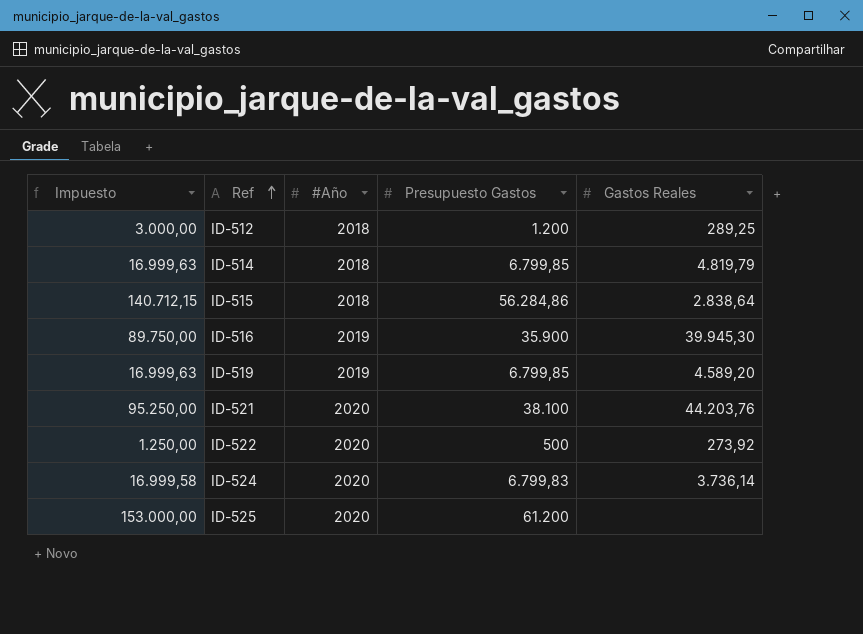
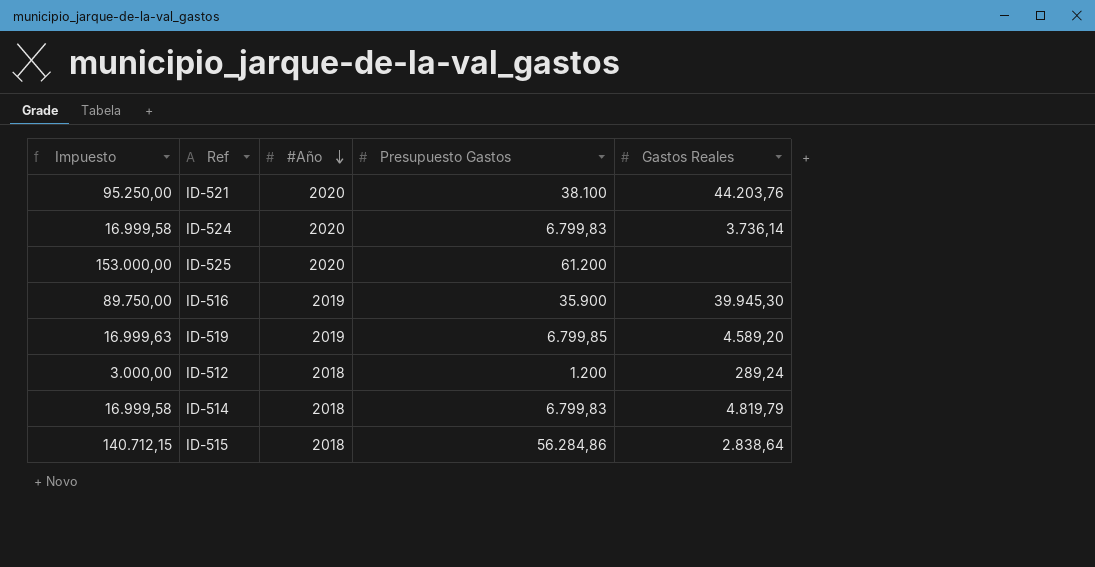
row order: Ref ascending -> #Año descending
row ID-522: 1.250,00 | 2020 | 500 | 273,92 -> none
ID-512 | Gastos Reales: 289,25 -> 289,24
ID-514 | Impuesto: 16.999,63 -> 16.999,58
ID-514 | Presupuesto Gastos: 6.799,85 -> 6.799,83

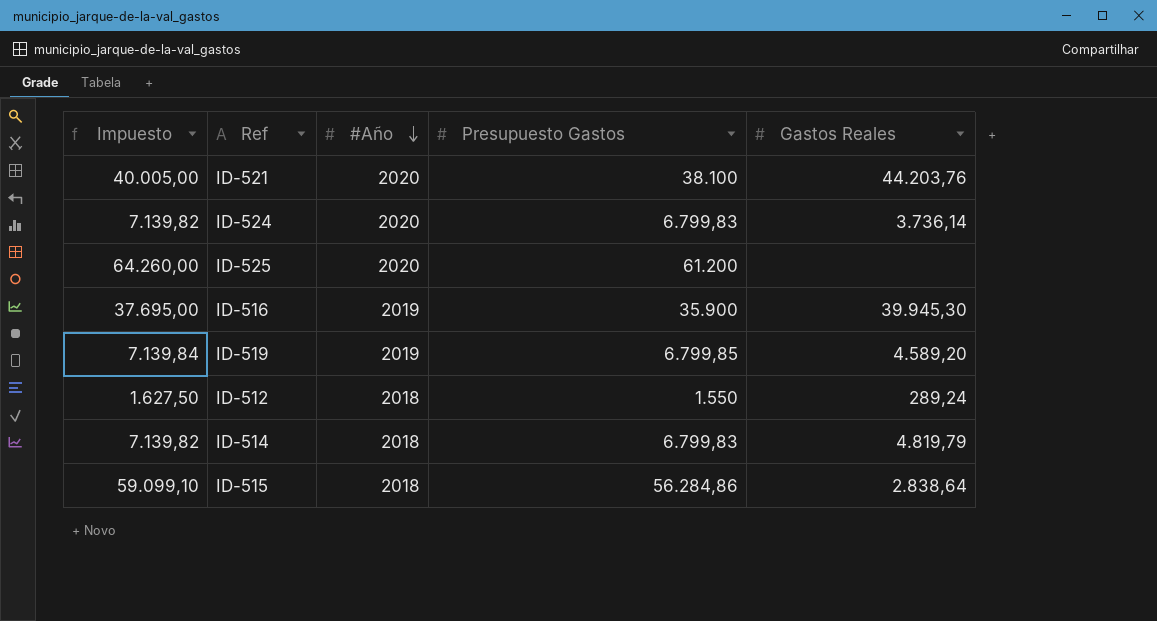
column Impuesto | formula: [Presupuesto Gastos] * 2,5 -> [Presupuesto Gastos] * 1,05
ID-512 | Presupuesto Gastos: 1.200 -> 1.550

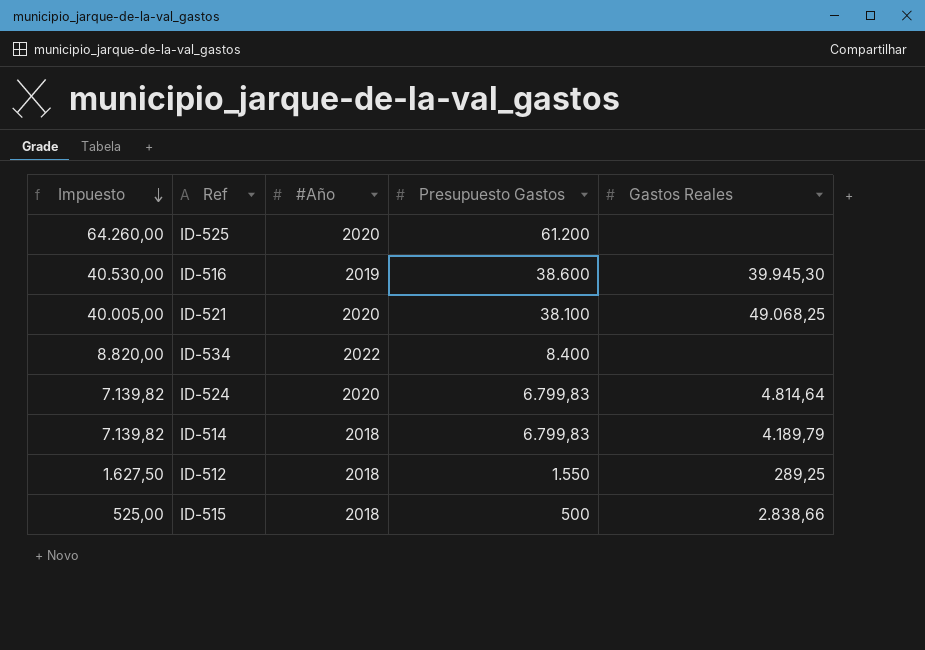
row order: #Año descending -> Impuesto descending
row ID-519: 7.139,84 | 2019 | 6.799,85 | 4.589,20 -> none
ID-516 | Impuesto: 37.695,00 -> 40.530,00
ID-516 | Presupuesto Gastos: 35.900 -> 38.600
ID-521 | Gastos Reales: 44.203,76 -> 49.068,25
row ID-534: none -> 8.820,00 | 2022 | 8.400 | none
ID-524 | Gastos Reales: 3.736,14 -> 4.814,64
ID-514 | Gastos Reales: 4.819,79 -> 4.189,79
ID-512 | Gastos Reales: 289,24 -> 289,25
ID-515 | Impuesto: 59.099,10 -> 525,00
ID-515 | Presupuesto Gastos: 56.284,86 -> 500
ID-515 | Gastos Reales: 2.838,64 -> 2.838,66

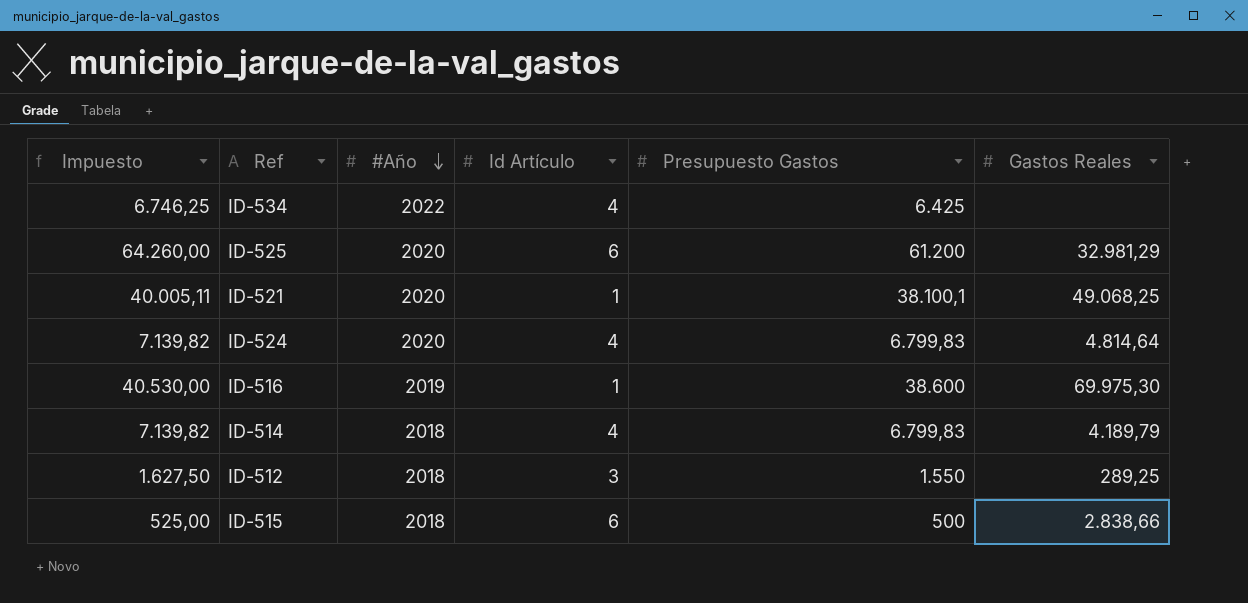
row order: Impuesto descending -> #Año descending
column Id Artículo | position: none -> 4
ID-534 | Impuesto: 8.820,00 -> 6.746,25
ID-534 | Presupuesto Gastos: 8.400 -> 6.425
ID-525 | Gastos Reales: none -> 32.981,29
ID-521 | Impuesto: 40.005,00 -> 40.005,11
ID-521 | Presupuesto Gastos: 38.100 -> 38.100,1
ID-516 | Gastos Reales: 39.945,30 -> 69.975,30

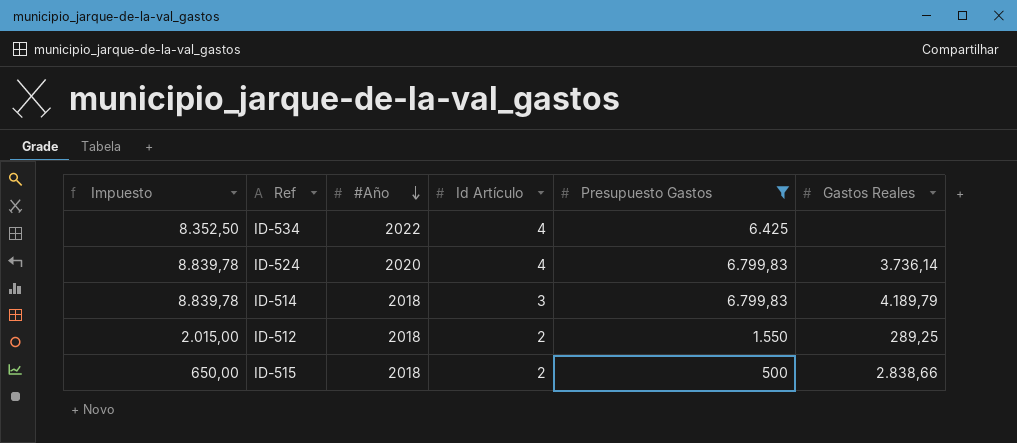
filter: none -> Presupuesto Gastos <= 6.799,83
column Impuesto | formula: [Presupuesto Gastos] * 1,05 -> [Presupuesto Gastos] * 1,3
ID-524 | Gastos Reales: 4.814,64 -> 3.736,14
ID-514 | Id Artículo: 4 -> 3
ID-512 | Id Artículo: 3 -> 2
ID-515 | Id Artículo: 6 -> 2

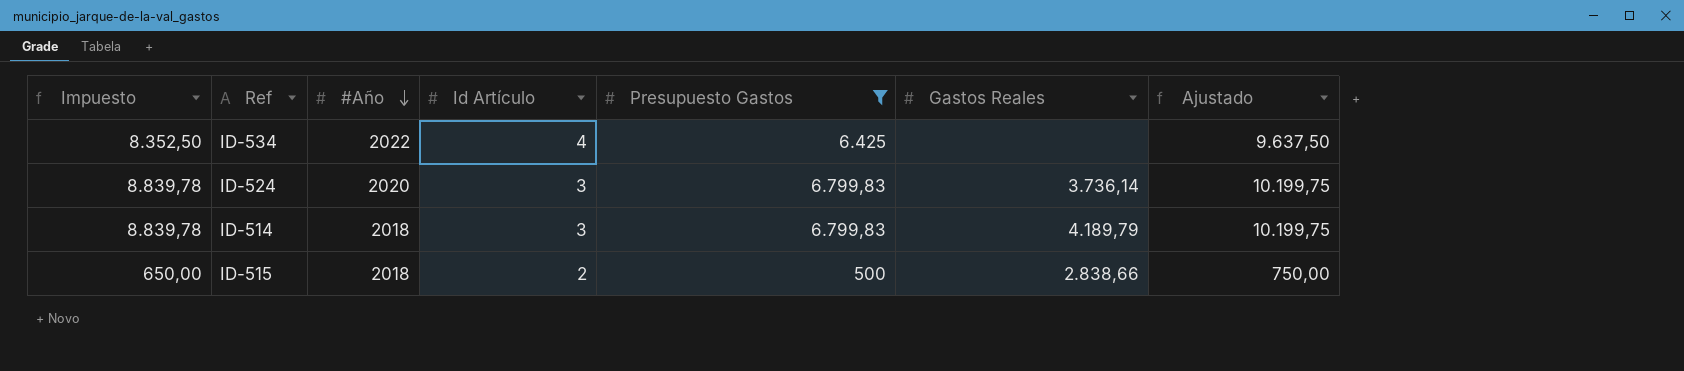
column Ajustado | formula: none -> [Presupuesto Gastos] * 1,5
row ID-512: 2.015,00 | 2018 | 2 | 1.550 | 289,25 -> none
ID-524 | Id Artículo: 4 -> 3

